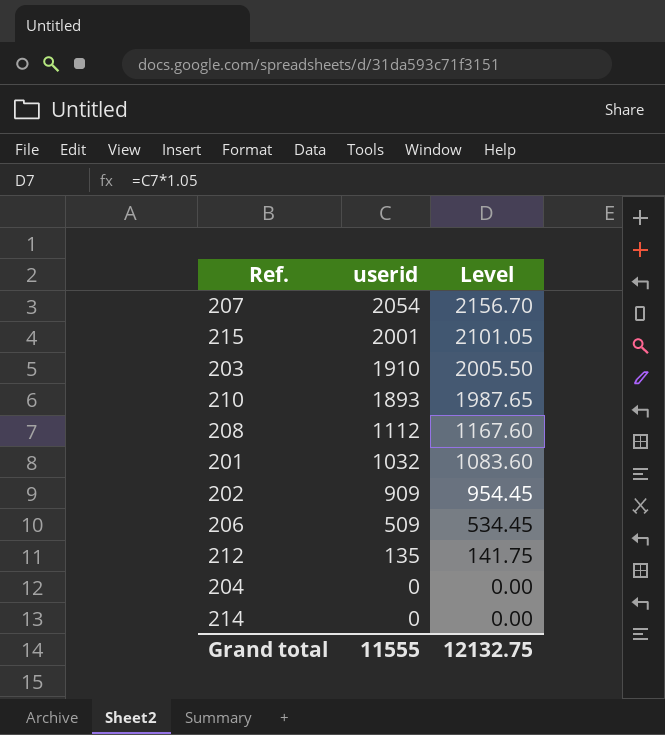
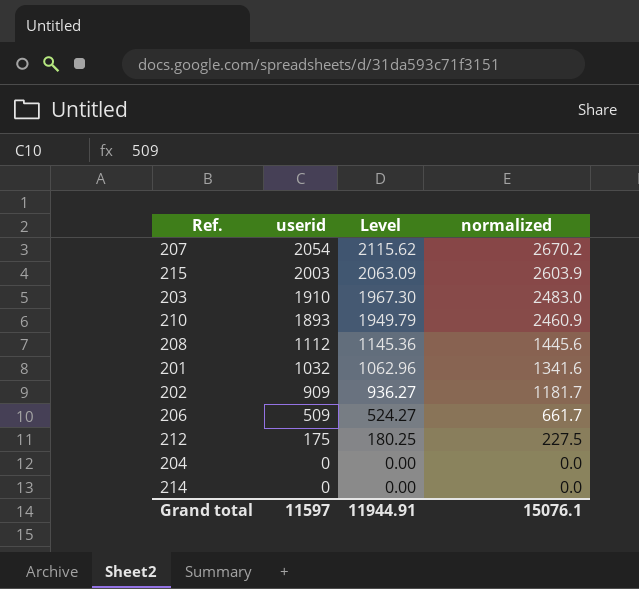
column Level | formula: [userid] * 1.05 -> [userid] * 1.03
column normalized | formula: none -> [userid] * 1.3
215 | userid: 2001 -> 2003
212 | userid: 135 -> 175
Grand total | userid: 11555 -> 11597
Grand total | Level: 12132.75 -> 11944.91

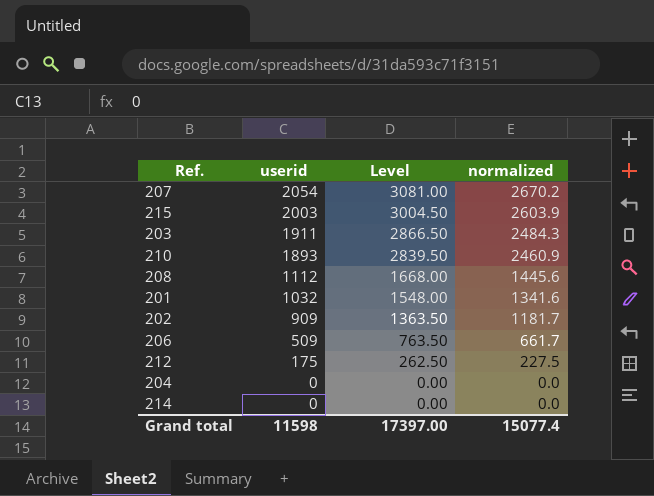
column Level | formula: [userid] * 1.03 -> [userid] * 1.5
203 | userid: 1910 -> 1911
203 | normalized: 2483.0 -> 2484.3
Grand total | userid: 11597 -> 11598
Grand total | Level: 11944.91 -> 17397.00
Grand total | normalized: 15076.1 -> 15077.4

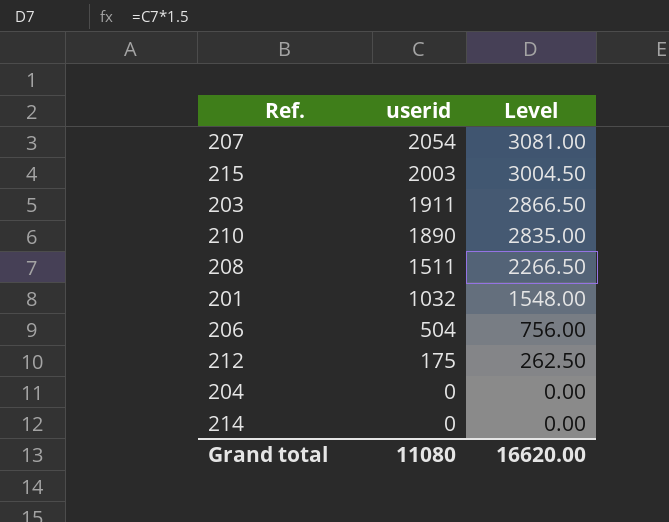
column normalized | formula: [userid] * 1.3 -> none
row 202: 909 | 1363.50 | 1181.7 -> none
210 | userid: 1893 -> 1890
210 | Level: 2839.50 -> 2835.00
208 | userid: 1112 -> 1511
208 | Level: 1668.00 -> 2266.50
206 | userid: 509 -> 504
206 | Level: 763.50 -> 756.00
Grand total | userid: 11598 -> 11080
Grand total | Level: 17397.00 -> 16620.00

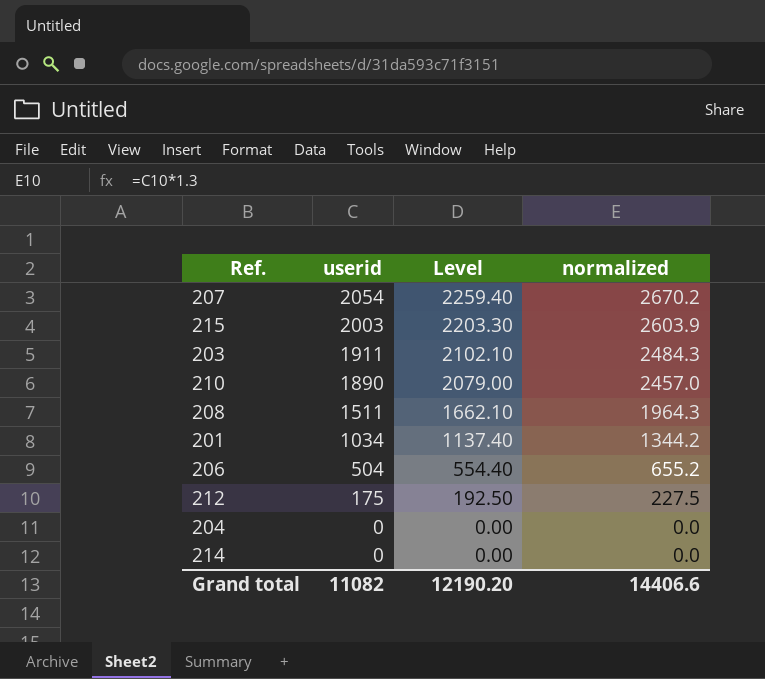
column Level | formula: [userid] * 1.5 -> [userid] * 1.1
column normalized | formula: none -> [userid] * 1.3
201 | userid: 1032 -> 1034
Grand total | userid: 11080 -> 11082
Grand total | Level: 16620.00 -> 12190.20

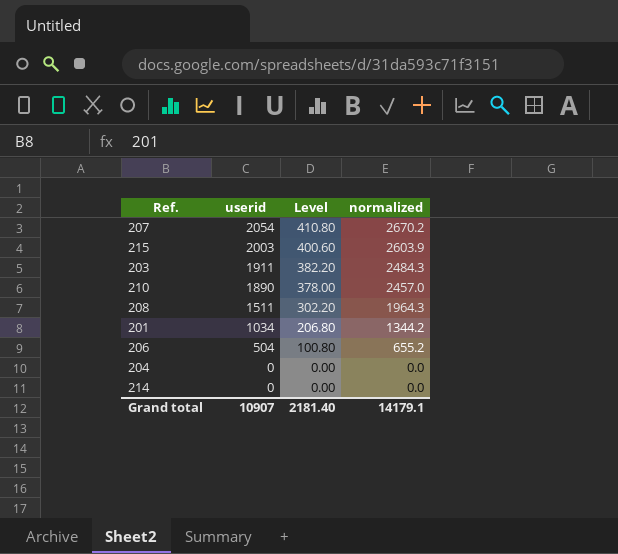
column Level | formula: [userid] * 1.1 -> [userid] * 0.2
row 212: 175 | 192.50 | 227.5 -> none
Grand total | userid: 11082 -> 10907
Grand total | Level: 12190.20 -> 2181.40
Grand total | normalized: 14406.6 -> 14179.1

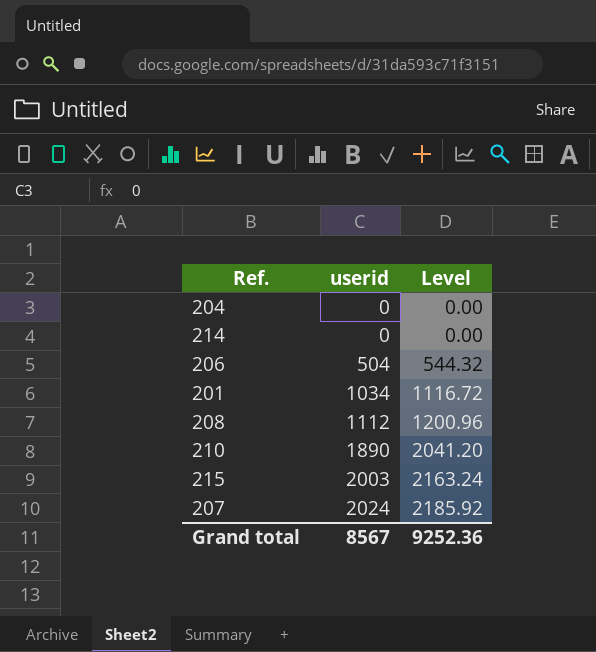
row order: userid descending -> userid ascending
column normalized | formula: [userid] * 1.3 -> none
column Level | formula: [userid] * 0.2 -> [userid] * 1.08
row 203: 1911 | 382.20 | 2484.3 -> none
208 | userid: 1511 -> 1112
207 | userid: 2054 -> 2024
Grand total | userid: 10907 -> 8567
Grand total | Level: 2181.40 -> 9252.36

